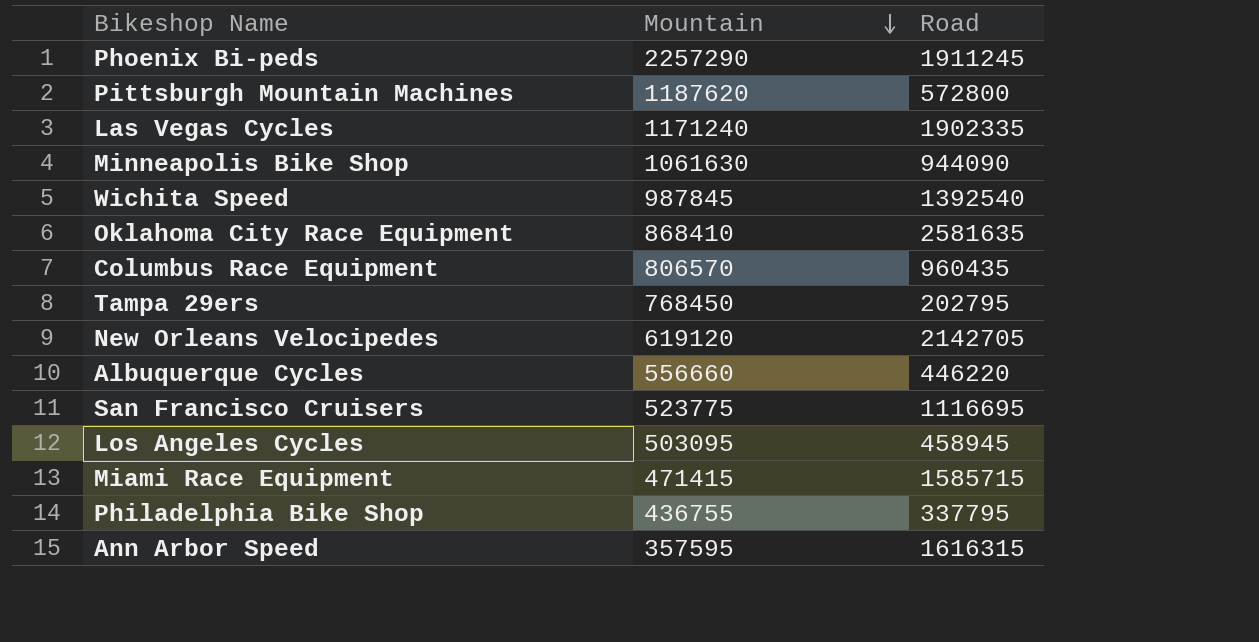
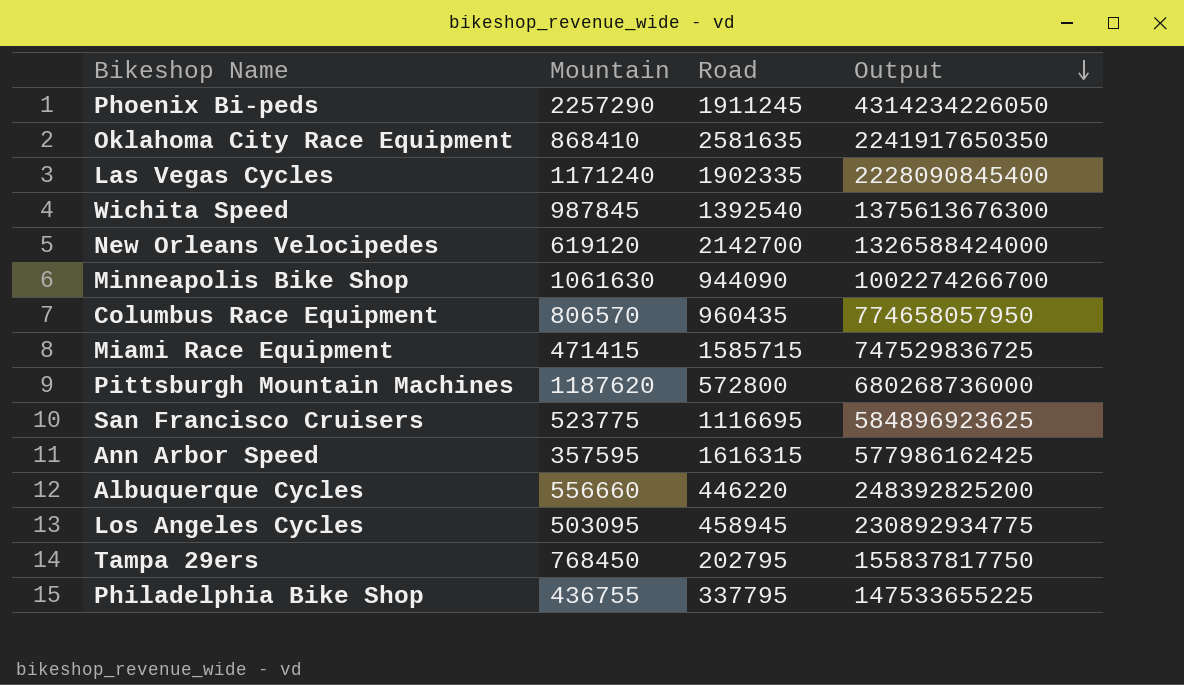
row order: Mountain descending -> Output descending
column Output | formula: none -> [Mountain] * [Road]
New Orleans Velocipedes | Road: 2142705 -> 2142700

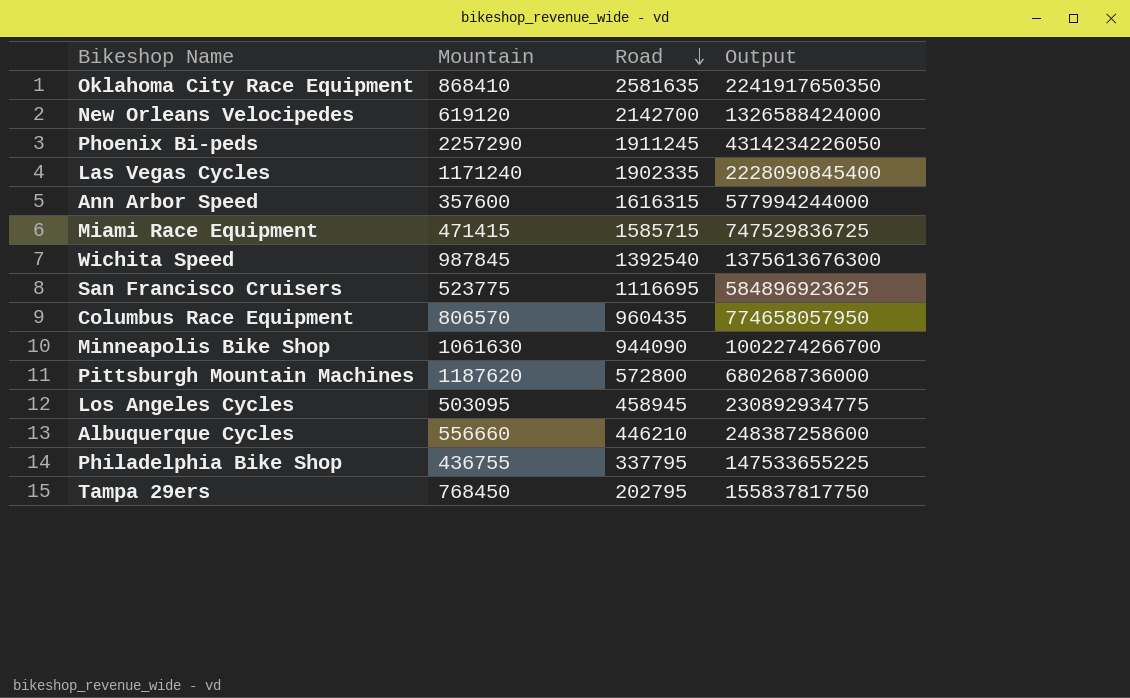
row order: Output descending -> Road descending
Ann Arbor Speed | Mountain: 357595 -> 357600
Ann Arbor Speed | Output: 577986162425 -> 577994244000
Albuquerque Cycles | Road: 446220 -> 446210
Albuquerque Cycles | Output: 248392825200 -> 248387258600

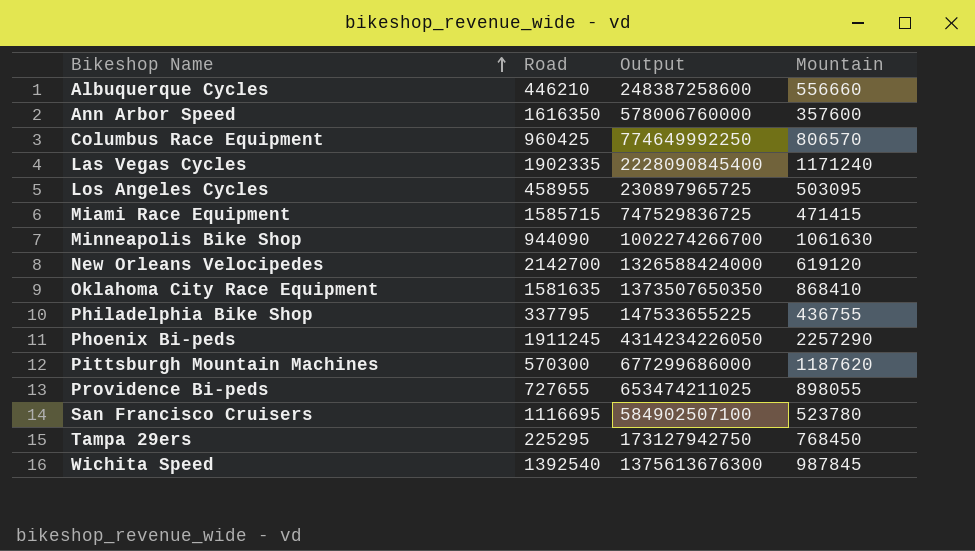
row order: Road descending -> Bikeshop Name ascending
column Mountain | position: 2 -> 4
Ann Arbor Speed | Road: 1616315 -> 1616350
Ann Arbor Speed | Output: 577994244000 -> 578006760000
Columbus Race Equipment | Road: 960435 -> 960425
Columbus Race Equipment | Output: 774658057950 -> 774649992250
Los Angeles Cycles | Road: 458945 -> 458955
Los Angeles Cycles | Output: 230892934775 -> 230897965725
Oklahoma City Race Equipment | Road: 2581635 -> 1581635
Oklahoma City Race Equipment | Output: 2241917650350 -> 1373507650350
Pittsburgh Mountain Machines | Road: 572800 -> 570300
Pittsburgh Mountain Machines | Output: 680268736000 -> 677299686000
row Providence Bi-peds: none -> 727655 | 653474211025 | 898055
San Francisco Cruisers | Output: 584896923625 -> 584902507100
San Francisco Cruisers | Mountain: 523775 -> 523780
Tampa 29ers | Road: 202795 -> 225295
Tampa 29ers | Output: 155837817750 -> 173127942750

